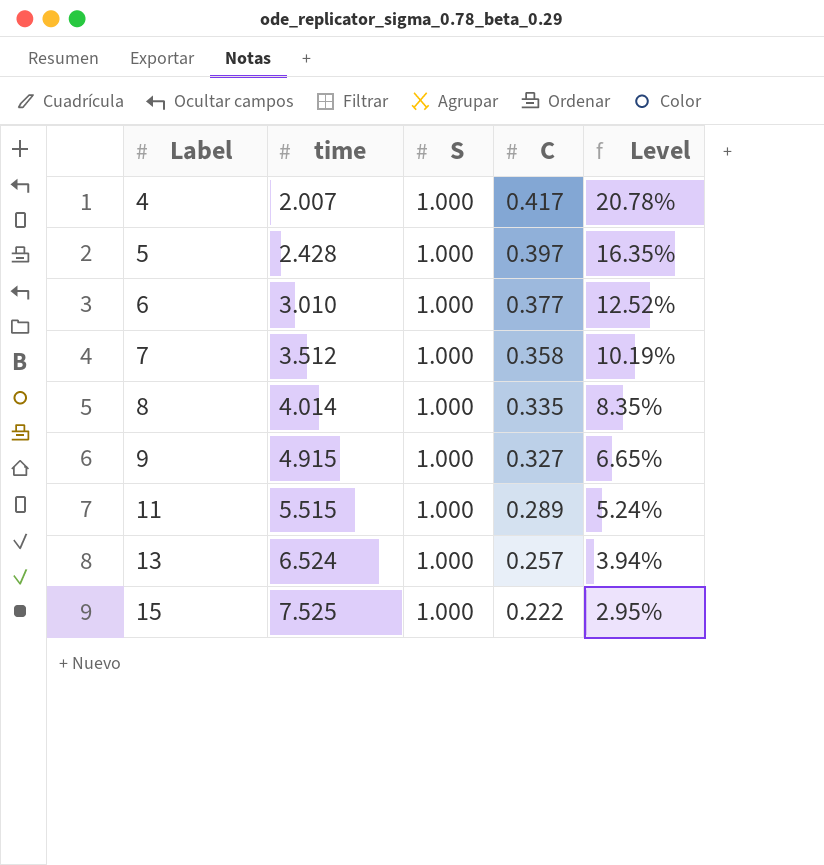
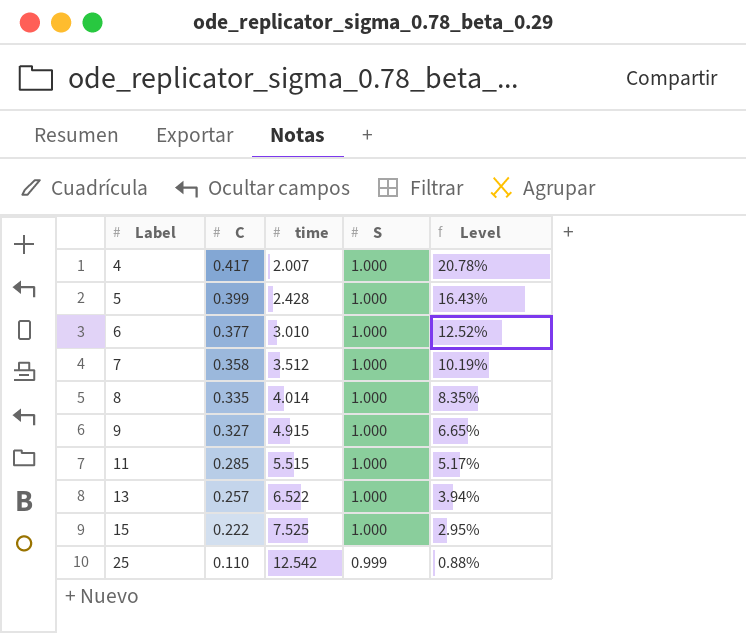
column C | position: 4 -> 2
5 | C: 0.397 -> 0.399
5 | Level: 16.35% -> 16.43%
11 | C: 0.289 -> 0.285
11 | Level: 5.24% -> 5.17%
13 | time: 6.524 -> 6.522
row 25: none -> 0.110 | 12.542 | 0.999 | 0.88%

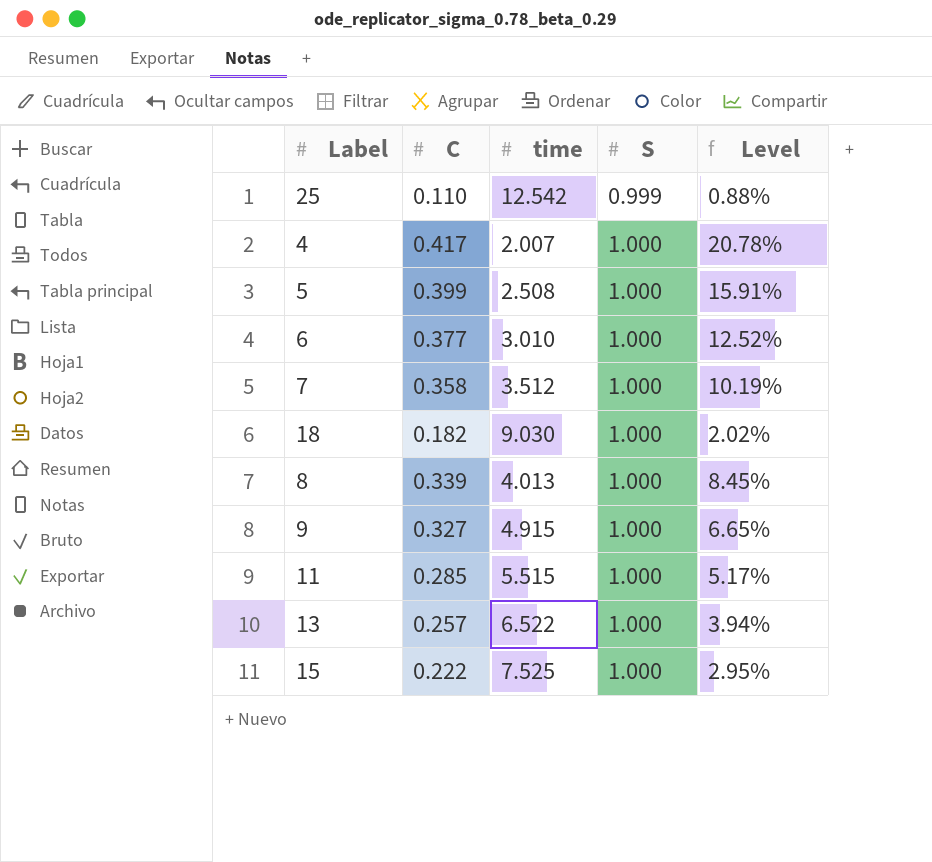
row order: Label ascending -> S ascending
5 | time: 2.428 -> 2.508
5 | Level: 16.43% -> 15.91%
row 18: none -> 0.182 | 9.030 | 1.000 | 2.02%
8 | C: 0.335 -> 0.339
8 | time: 4.014 -> 4.013
8 | Level: 8.35% -> 8.45%

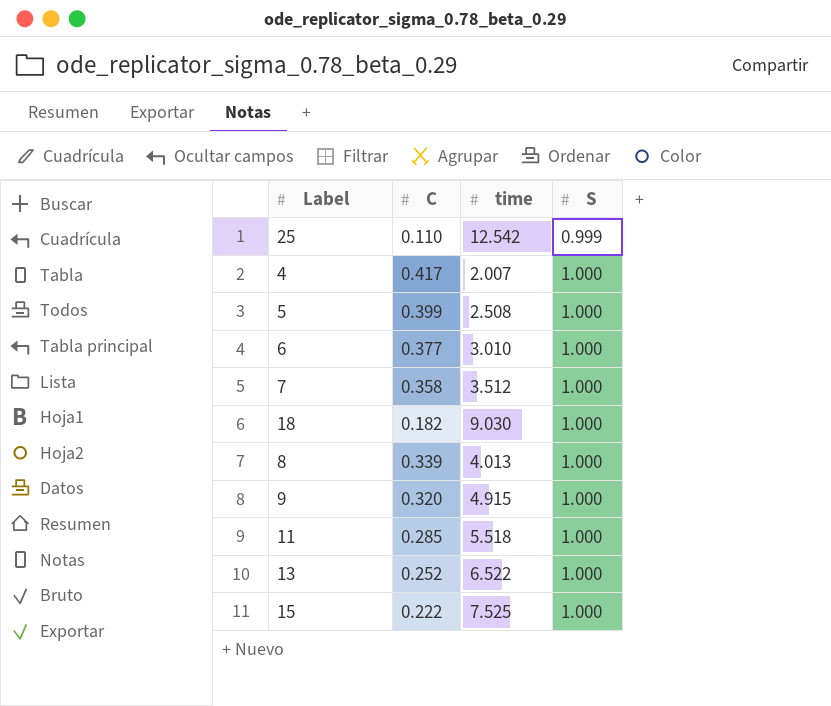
column Level | formula: [C] / [time] -> none
9 | C: 0.327 -> 0.320
11 | time: 5.515 -> 5.518
13 | C: 0.257 -> 0.252

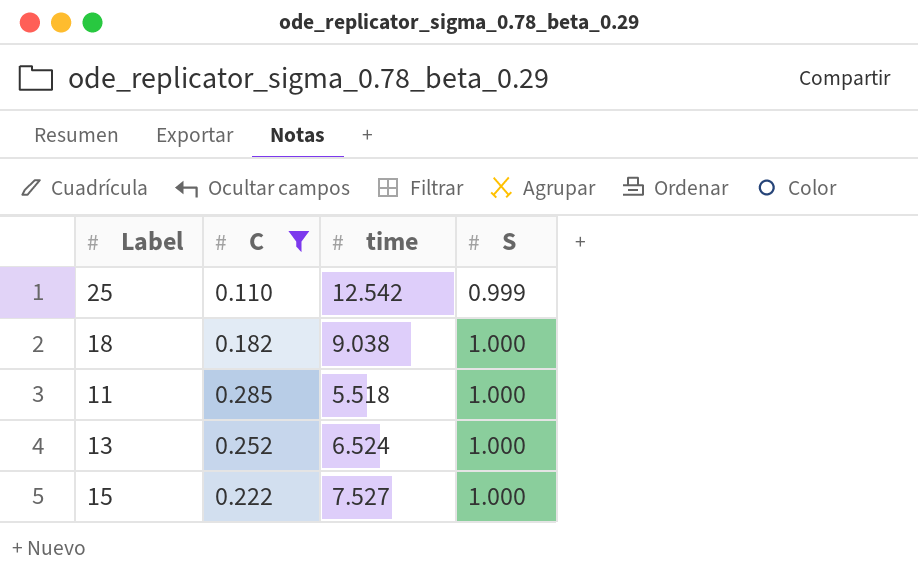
filter: none -> C <= 0.285
18 | time: 9.030 -> 9.038
13 | time: 6.522 -> 6.524
15 | time: 7.525 -> 7.527

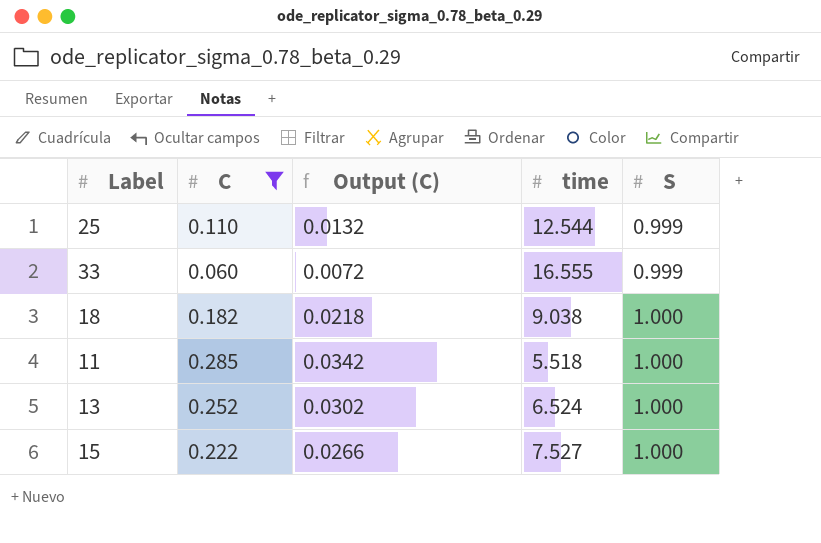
column Output (C) | formula: none -> [C] * 0.12
25 | time: 12.542 -> 12.544
row 33: none -> 0.060 | 0.0072 | 16.555 | 0.999

